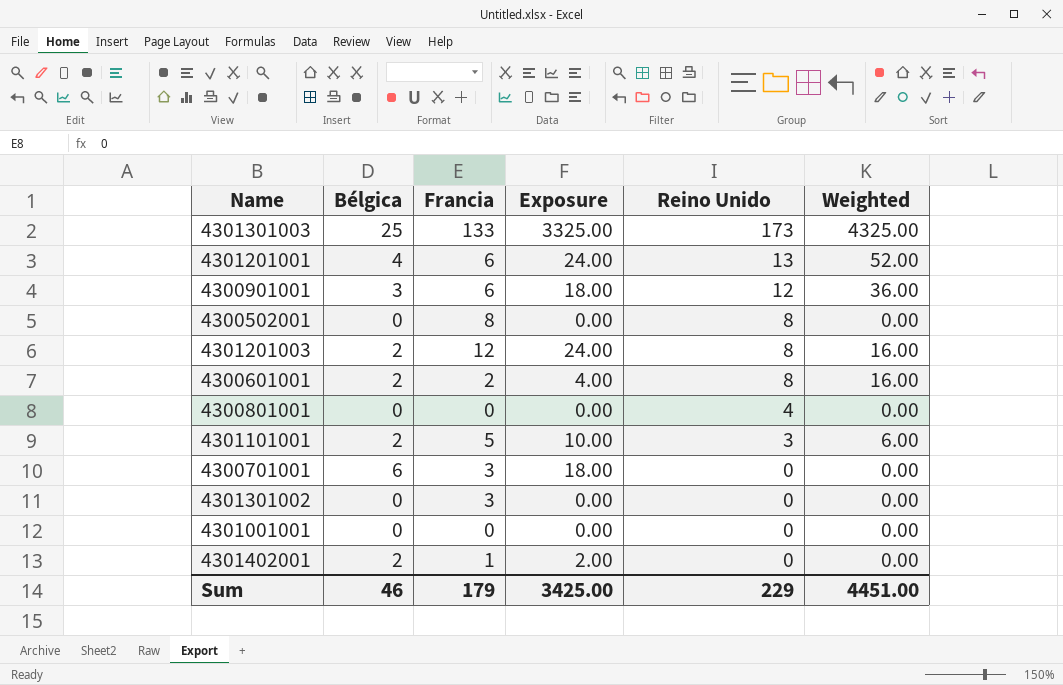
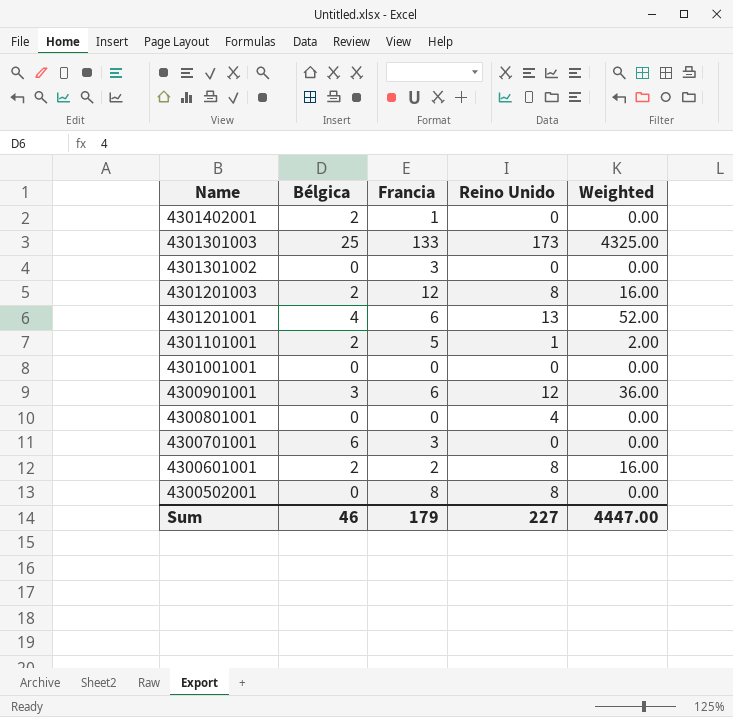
row order: Reino Unido descending -> Name descending
column Exposure | formula: [Bélgica] * [Francia] -> none
4301101001 | Reino Unido: 3 -> 1
4301101001 | Weighted: 6.00 -> 2.00
Sum | Reino Unido: 229 -> 227
Sum | Weighted: 4451.00 -> 4447.00

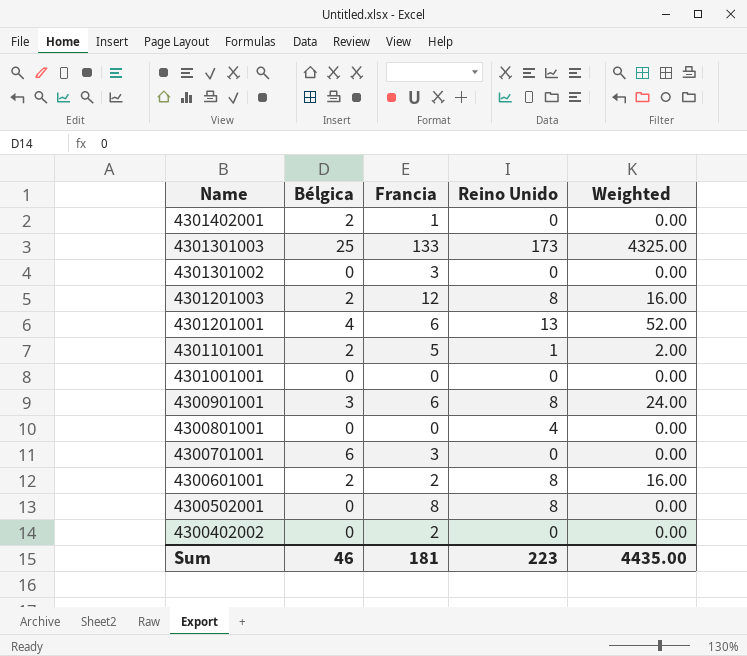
4300901001 | Reino Unido: 12 -> 8
4300901001 | Weighted: 36.00 -> 24.00
row 4300402002: none -> 0 | 2 | 0 | 0.00
Sum | Francia: 179 -> 181
Sum | Reino Unido: 227 -> 223
Sum | Weighted: 4447.00 -> 4435.00

